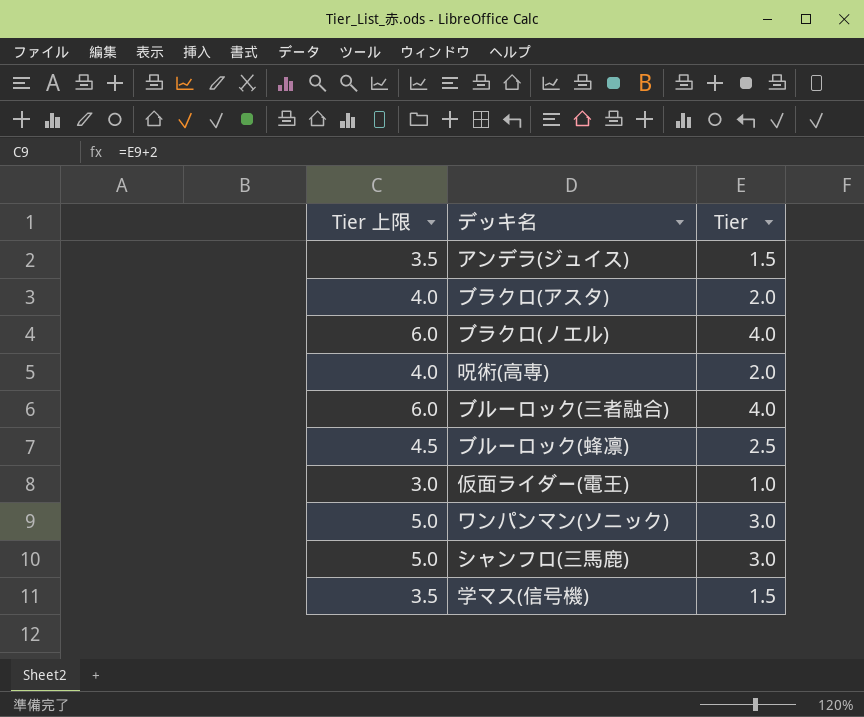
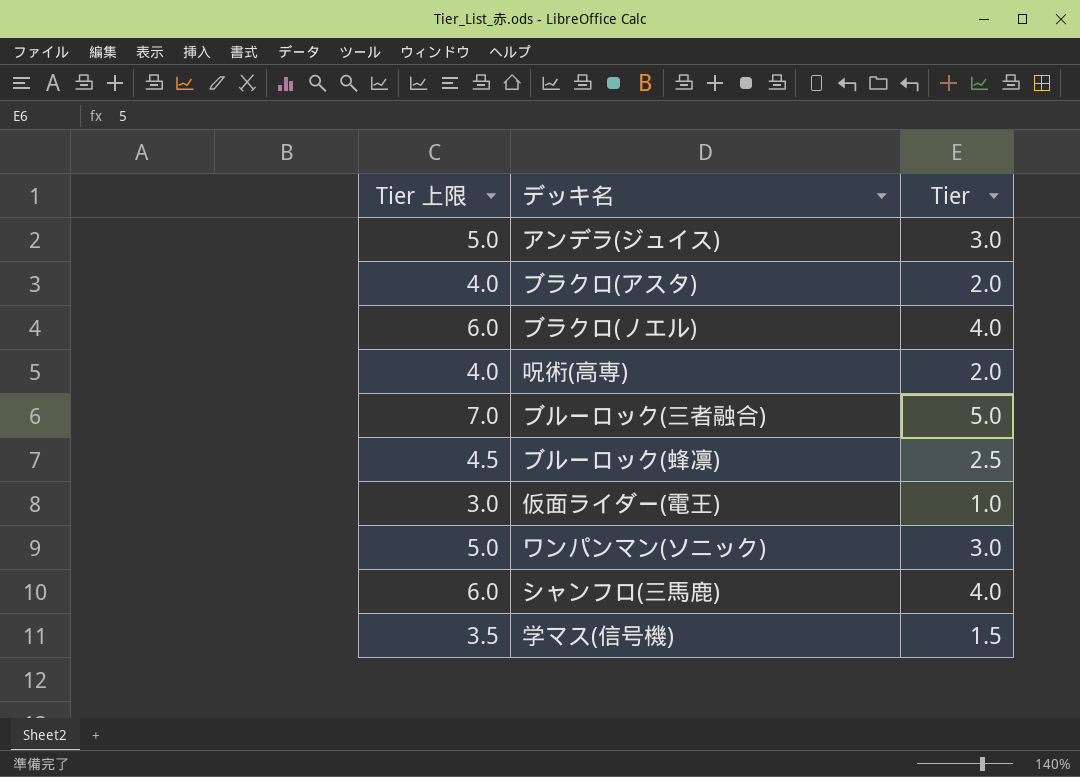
アンデラ(ジュイス) | Tier 上限: 3.5 -> 5.0
アンデラ(ジュイス) | Tier: 1.5 -> 3.0
ブルーロック(三者融合) | Tier 上限: 6.0 -> 7.0
ブルーロック(三者融合) | Tier: 4.0 -> 5.0
シャンフロ(三馬鹿) | Tier 上限: 5.0 -> 6.0
シャンフロ(三馬鹿) | Tier: 3.0 -> 4.0

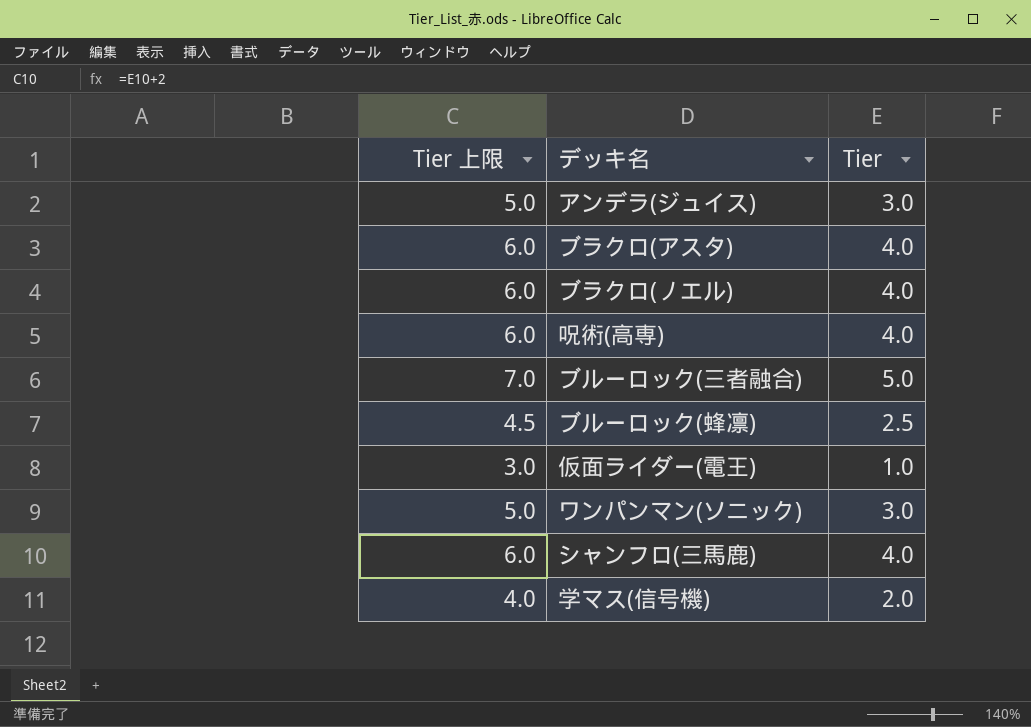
ブラクロ(アスタ) | Tier 上限: 4.0 -> 6.0
ブラクロ(アスタ) | Tier: 2.0 -> 4.0
呪術(高専) | Tier 上限: 4.0 -> 6.0
呪術(高専) | Tier: 2.0 -> 4.0
学マス(信号機) | Tier 上限: 3.5 -> 4.0
学マス(信号機) | Tier: 1.5 -> 2.0

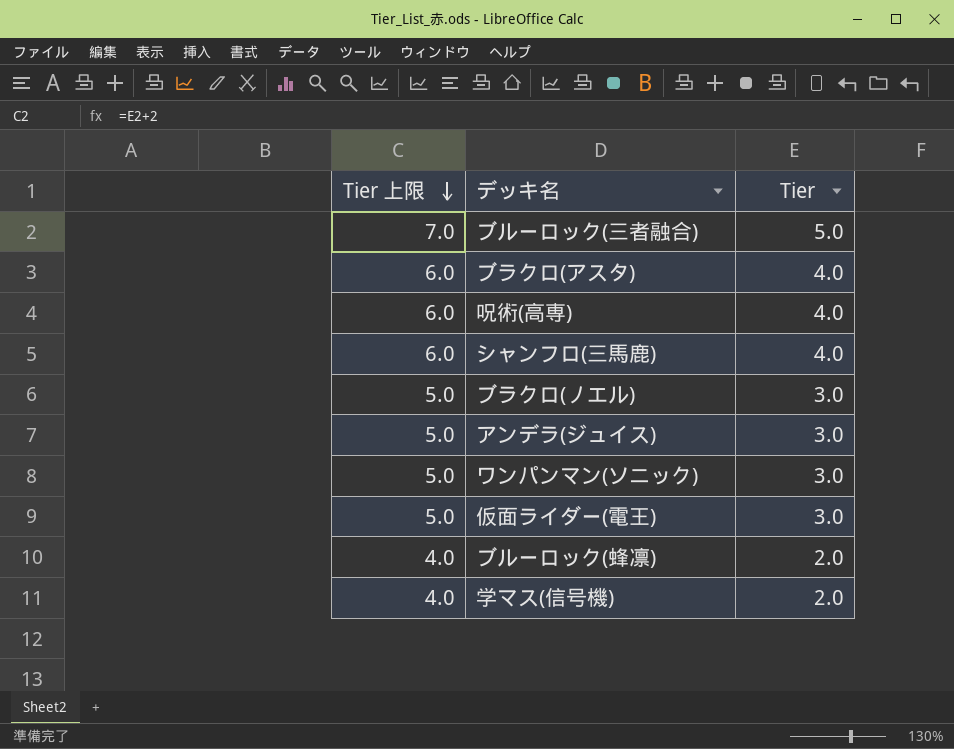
row order: none -> Tier 上限 descending
ブラクロ(ノエル) | Tier 上限: 6.0 -> 5.0
ブラクロ(ノエル) | Tier: 4.0 -> 3.0
仮面ライダー(電王) | Tier 上限: 3.0 -> 5.0
仮面ライダー(電王) | Tier: 1.0 -> 3.0
ブルーロック(蜂凛) | Tier 上限: 4.5 -> 4.0
ブルーロック(蜂凛) | Tier: 2.5 -> 2.0

